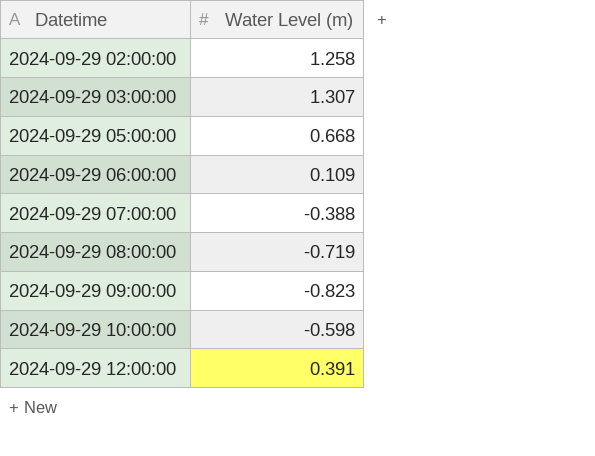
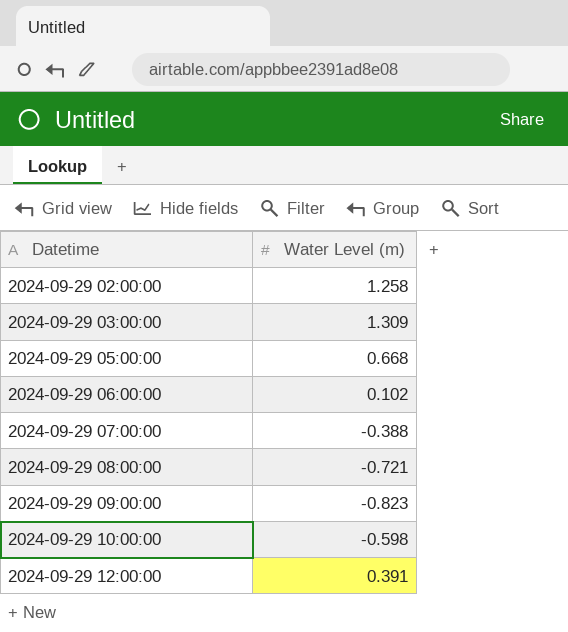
2024-09-29 03:00:00 | Water Level (m): 1.307 -> 1.309
2024-09-29 06:00:00 | Water Level (m): 0.109 -> 0.102
2024-09-29 08:00:00 | Water Level (m): -0.719 -> -0.721

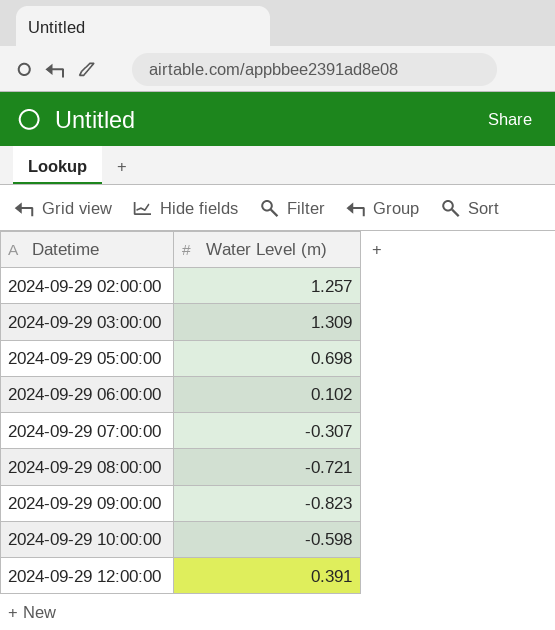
2024-09-29 02:00:00 | Water Level (m): 1.258 -> 1.257
2024-09-29 05:00:00 | Water Level (m): 0.668 -> 0.698
2024-09-29 07:00:00 | Water Level (m): -0.388 -> -0.307

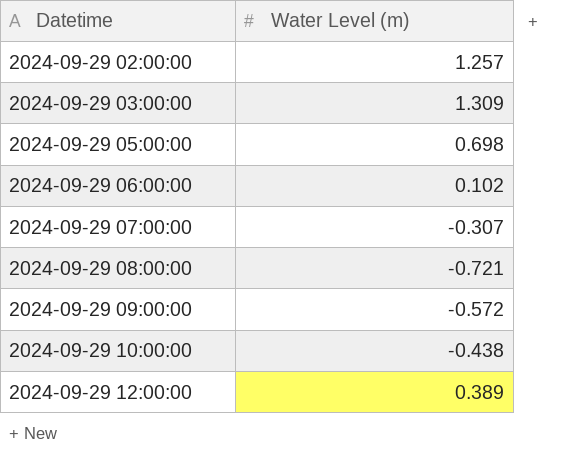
2024-09-29 09:00:00 | Water Level (m): -0.823 -> -0.572
2024-09-29 10:00:00 | Water Level (m): -0.598 -> -0.438
2024-09-29 12:00:00 | Water Level (m): 0.391 -> 0.389

